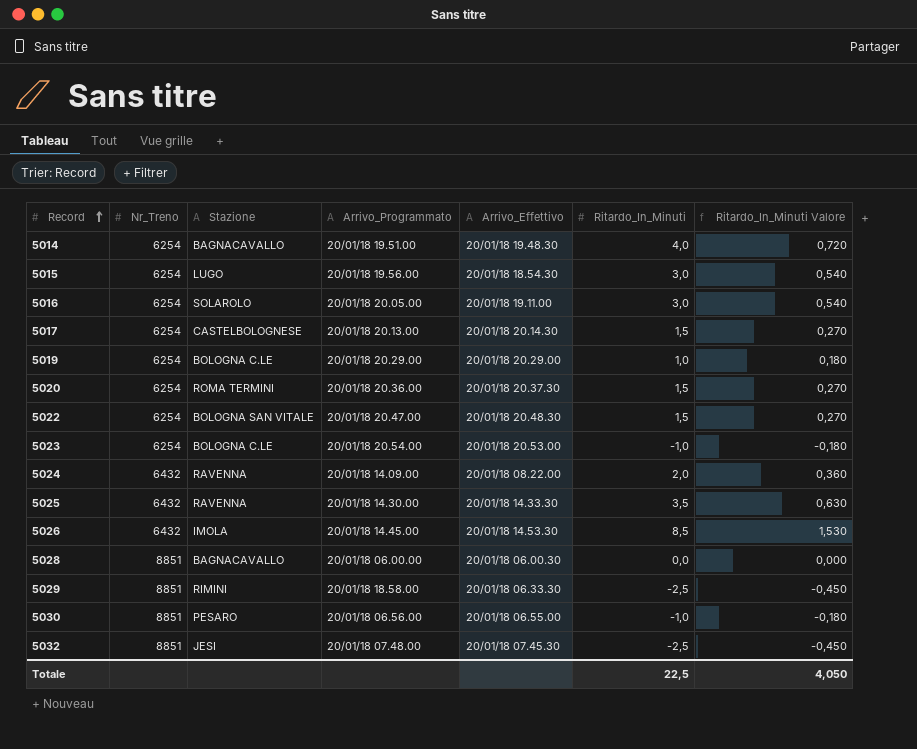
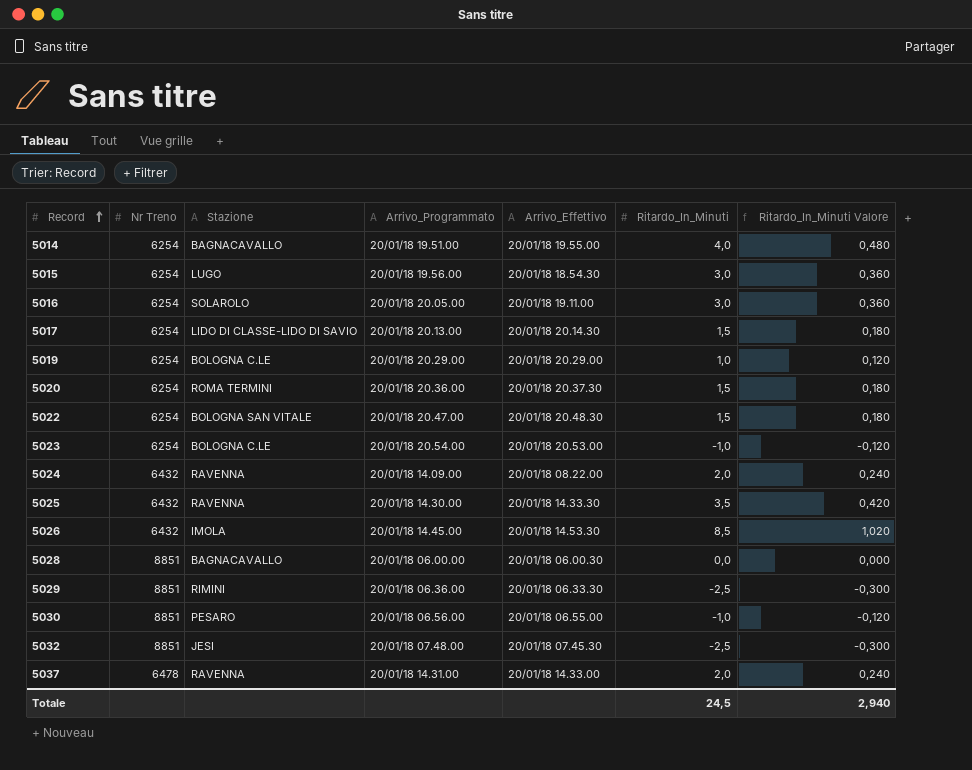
column name: Nr_Treno -> Nr Treno
column Ritardo_In_Minuti Valore | formula: [Ritardo_In_Minuti] * 0,18 -> [Ritardo_In_Minuti] * 0,12
5014 | Arrivo_Effettivo: 20/01/18 19.48.30 -> 20/01/18 19.55.00
5017 | Stazione: CASTELBOLOGNESE -> LIDO DI CLASSE-LIDO DI SAVIO
5029 | Arrivo_Programmato: 20/01/18 18.58.00 -> 20/01/18 06.36.00
row 5037: none -> 6478 | RAVENNA | 20/01/18 14.31.00 | 20/01/18 14.33.00 | 2,0 | 0,240
Totale | Ritardo_In_Minuti: 22,5 -> 24,5
Totale | Ritardo_In_Minuti Valore: 4,050 -> 2,940

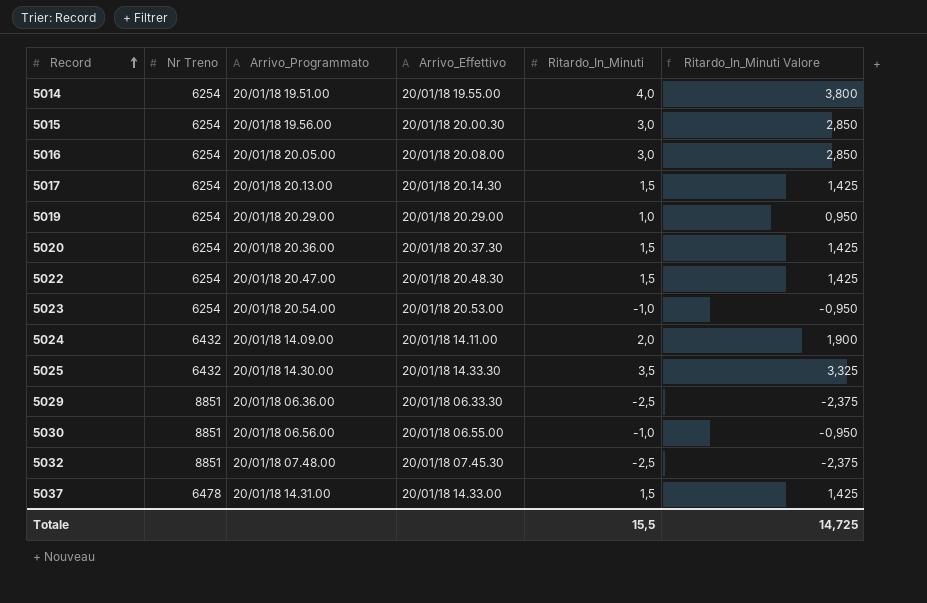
column Stazione | position: 3 -> none
column Ritardo_In_Minuti Valore | formula: [Ritardo_In_Minuti] * 0,12 -> [Ritardo_In_Minuti] * 0,95
row 5026: 6432 | IMOLA | 20/01/18 14.45.00 | 20/01/18 14.53.30 | 8,5 | 1,020 -> none
row 5028: 8851 | BAGNACAVALLO | 20/01/18 06.00.00 | 20/01/18 06.00.30 | 0,0 | 0,000 -> none
5015 | Arrivo_Effettivo: 20/01/18 18.54.30 -> 20/01/18 20.00.30
5016 | Arrivo_Effettivo: 20/01/18 19.11.00 -> 20/01/18 20.08.00
5024 | Arrivo_Effettivo: 20/01/18 08.22.00 -> 20/01/18 14.11.00
5037 | Ritardo_In_Minuti: 2,0 -> 1,5
Totale | Ritardo_In_Minuti: 24,5 -> 15,5
Totale | Ritardo_In_Minuti Valore: 2,940 -> 14,725

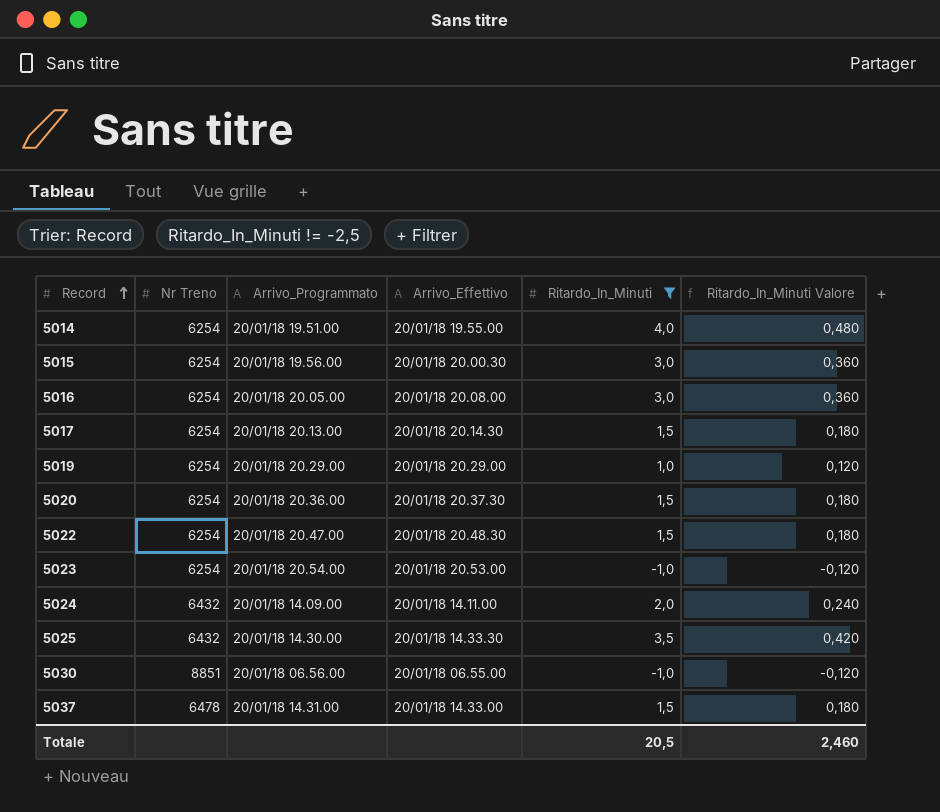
filter: none -> Ritardo_In_Minuti != -2,5
column Ritardo_In_Minuti Valore | formula: [Ritardo_In_Minuti] * 0,95 -> [Ritardo_In_Minuti] * 0,12
Totale | Ritardo_In_Minuti: 15,5 -> 20,5
Totale | Ritardo_In_Minuti Valore: 14,725 -> 2,460

